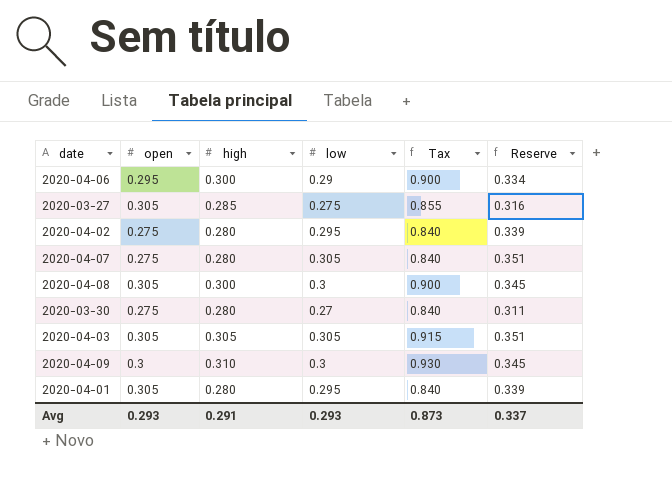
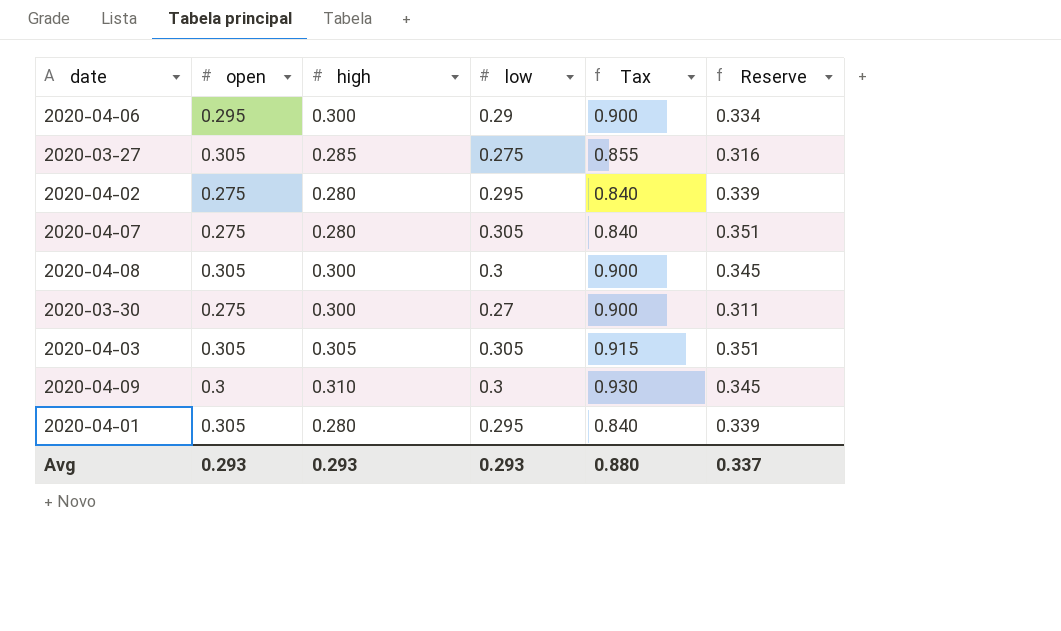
2020-03-30 | high: 0.280 -> 0.300
2020-03-30 | Tax: 0.840 -> 0.900
Avg | high: 0.291 -> 0.293
Avg | Tax: 0.873 -> 0.880

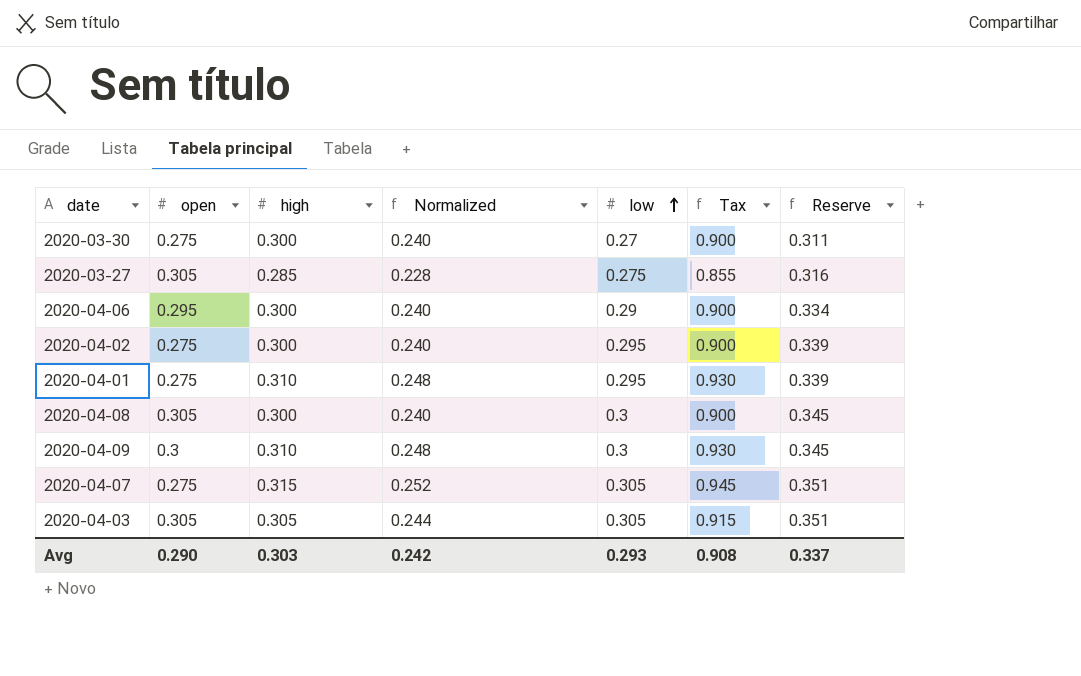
row order: none -> low ascending
column Normalized | formula: none -> [high] * 0.8
2020-04-02 | high: 0.280 -> 0.300
2020-04-02 | Tax: 0.840 -> 0.900
2020-04-01 | open: 0.305 -> 0.275
2020-04-01 | high: 0.280 -> 0.310
2020-04-01 | Tax: 0.840 -> 0.930
2020-04-07 | high: 0.280 -> 0.315
2020-04-07 | Tax: 0.840 -> 0.945
Avg | open: 0.293 -> 0.290
Avg | high: 0.293 -> 0.303
Avg | Tax: 0.880 -> 0.908

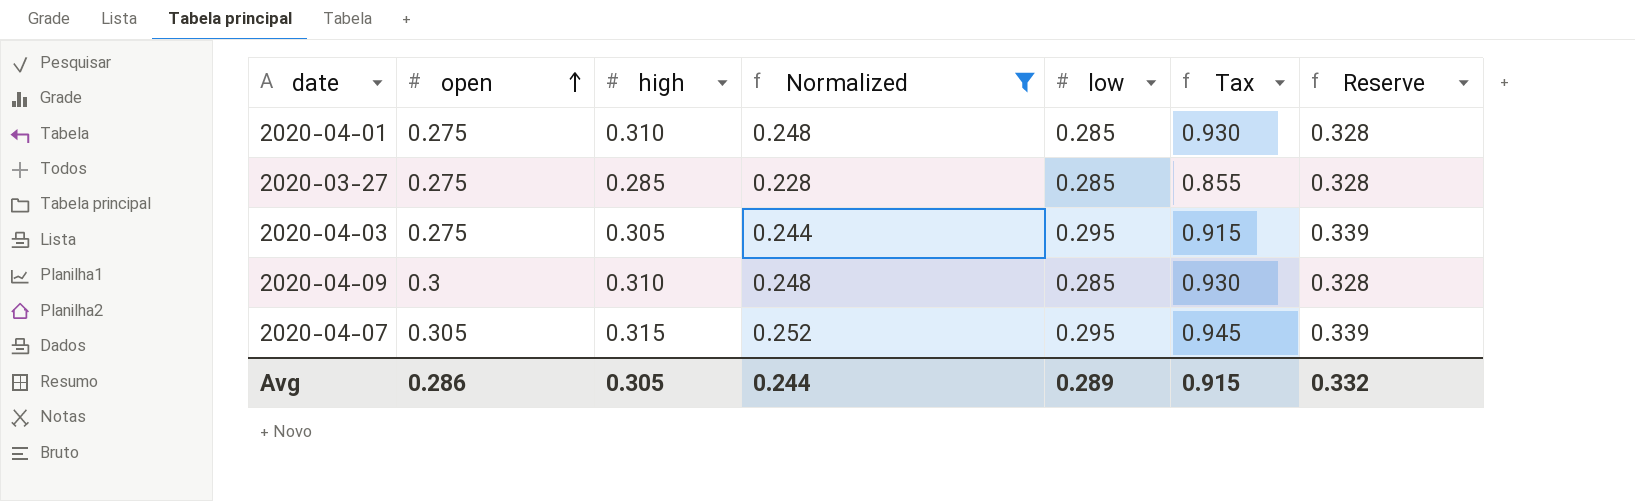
filter: none -> Normalized != 0.240
row order: low ascending -> open ascending
2020-04-01 | low: 0.295 -> 0.285
2020-04-01 | Reserve: 0.339 -> 0.328
2020-03-27 | open: 0.305 -> 0.275
2020-03-27 | low: 0.275 -> 0.285
2020-03-27 | Reserve: 0.316 -> 0.328
2020-04-03 | open: 0.305 -> 0.275
2020-04-03 | low: 0.305 -> 0.295
2020-04-03 | Reserve: 0.351 -> 0.339
2020-04-09 | low: 0.3 -> 0.285
2020-04-09 | Reserve: 0.345 -> 0.328
2020-04-07 | open: 0.275 -> 0.305
2020-04-07 | low: 0.305 -> 0.295
2020-04-07 | Reserve: 0.351 -> 0.339
Avg | open: 0.290 -> 0.286
Avg | high: 0.303 -> 0.305
Avg | Normalized: 0.242 -> 0.244
Avg | low: 0.293 -> 0.289
Avg | Tax: 0.908 -> 0.915
Avg | Reserve: 0.337 -> 0.332

